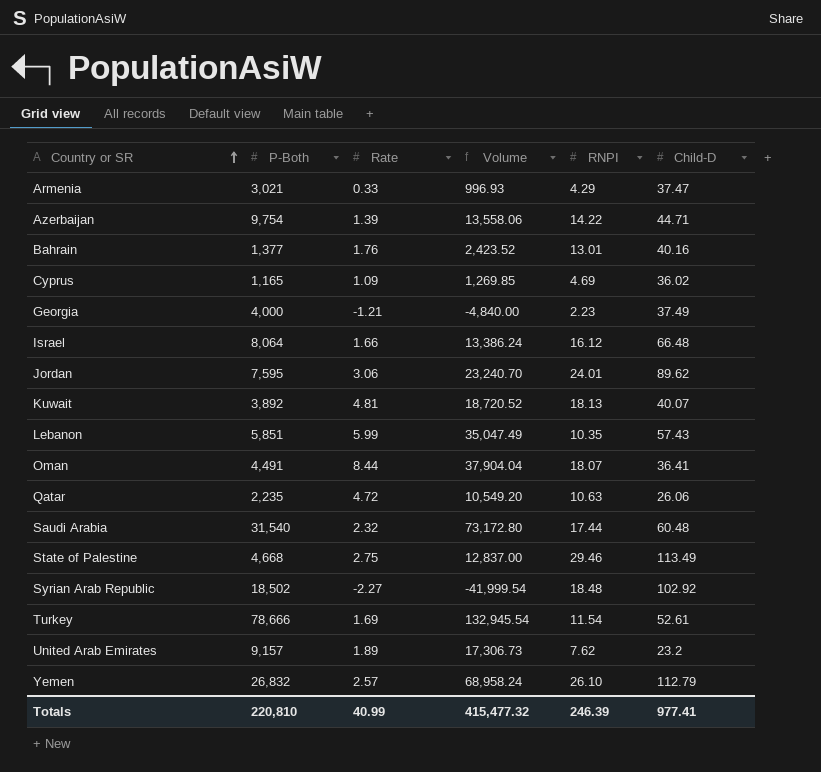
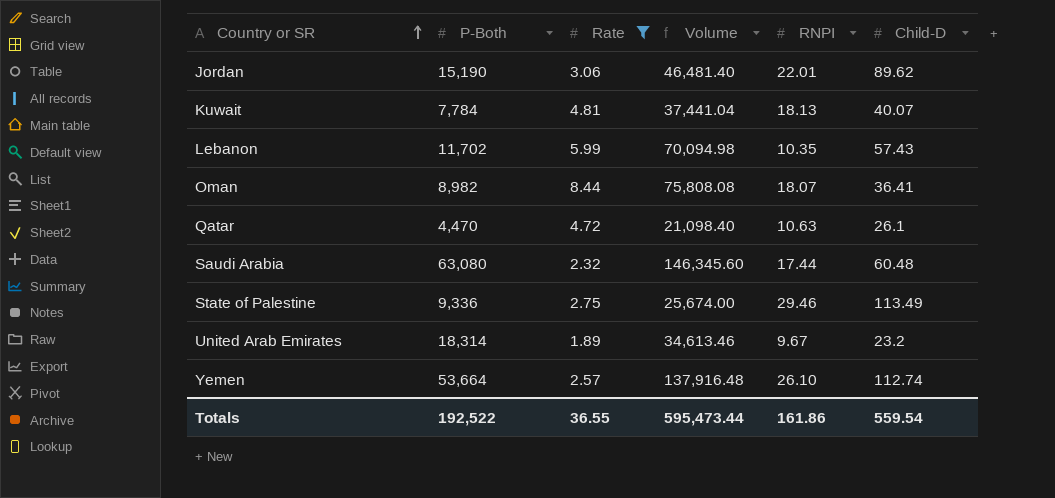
filter: none -> Rate >= 1.89
Jordan | P-Both: 7,595 -> 15,190
Jordan | Volume: 23,240.70 -> 46,481.40
Jordan | RNPI: 24.01 -> 22.01
Kuwait | P-Both: 3,892 -> 7,784
Kuwait | Volume: 18,720.52 -> 37,441.04
Lebanon | P-Both: 5,851 -> 11,702
Lebanon | Volume: 35,047.49 -> 70,094.98
Oman | P-Both: 4,491 -> 8,982
Oman | Volume: 37,904.04 -> 75,808.08
Qatar | P-Both: 2,235 -> 4,470
Qatar | Volume: 10,549.20 -> 21,098.40
Qatar | Child-D: 26.06 -> 26.1
Saudi Arabia | P-Both: 31,540 -> 63,080
Saudi Arabia | Volume: 73,172.80 -> 146,345.60
State of Palestine | P-Both: 4,668 -> 9,336
State of Palestine | Volume: 12,837.00 -> 25,674.00
United Arab Emirates | P-Both: 9,157 -> 18,314
United Arab Emirates | Volume: 17,306.73 -> 34,613.46
United Arab Emirates | RNPI: 7.62 -> 9.67
Yemen | P-Both: 26,832 -> 53,664
Yemen | Volume: 68,958.24 -> 137,916.48
Yemen | Child-D: 112.79 -> 112.74
Totals | P-Both: 220,810 -> 192,522
Totals | Rate: 40.99 -> 36.55
Totals | Volume: 415,477.32 -> 595,473.44
Totals | RNPI: 246.39 -> 161.86
Totals | Child-D: 977.41 -> 559.54

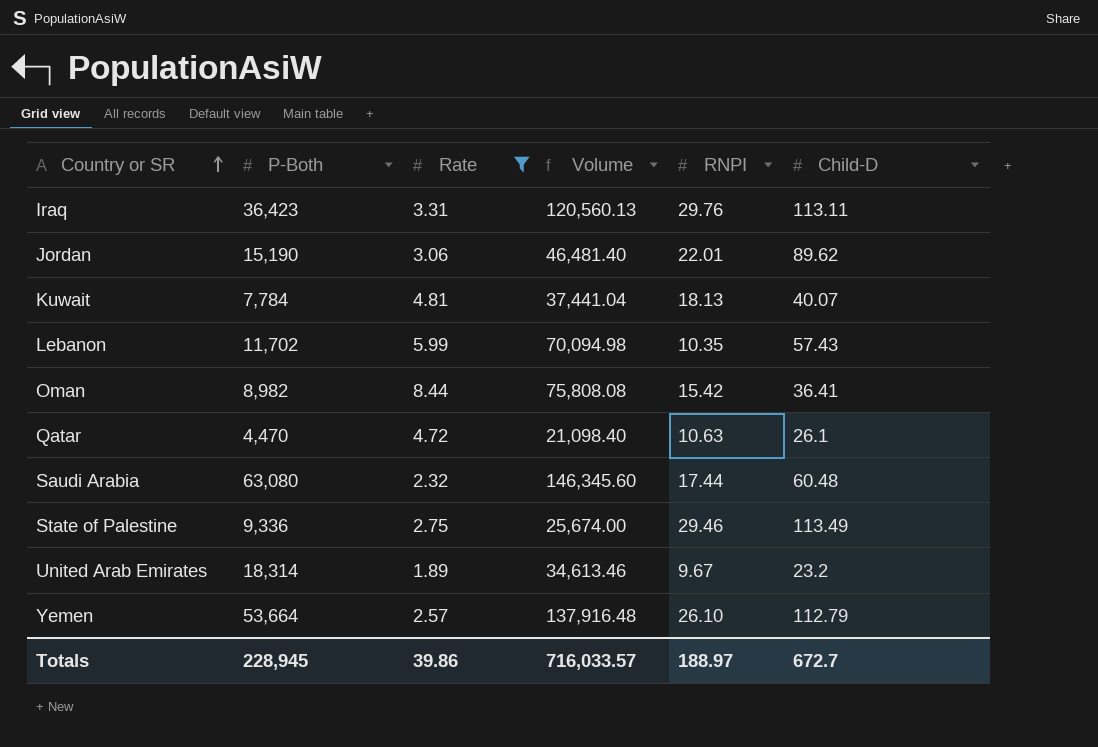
row Iraq: none -> 36,423 | 3.31 | 120,560.13 | 29.76 | 113.11
Oman | RNPI: 18.07 -> 15.42
Yemen | Child-D: 112.74 -> 112.79
Totals | P-Both: 192,522 -> 228,945
Totals | Rate: 36.55 -> 39.86
Totals | Volume: 595,473.44 -> 716,033.57
Totals | RNPI: 161.86 -> 188.97
Totals | Child-D: 559.54 -> 672.7

